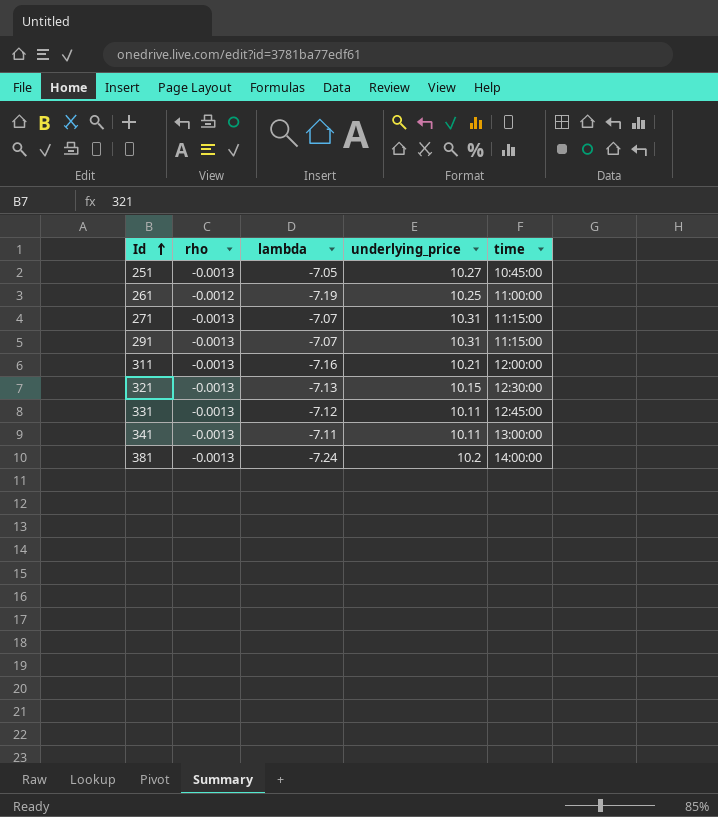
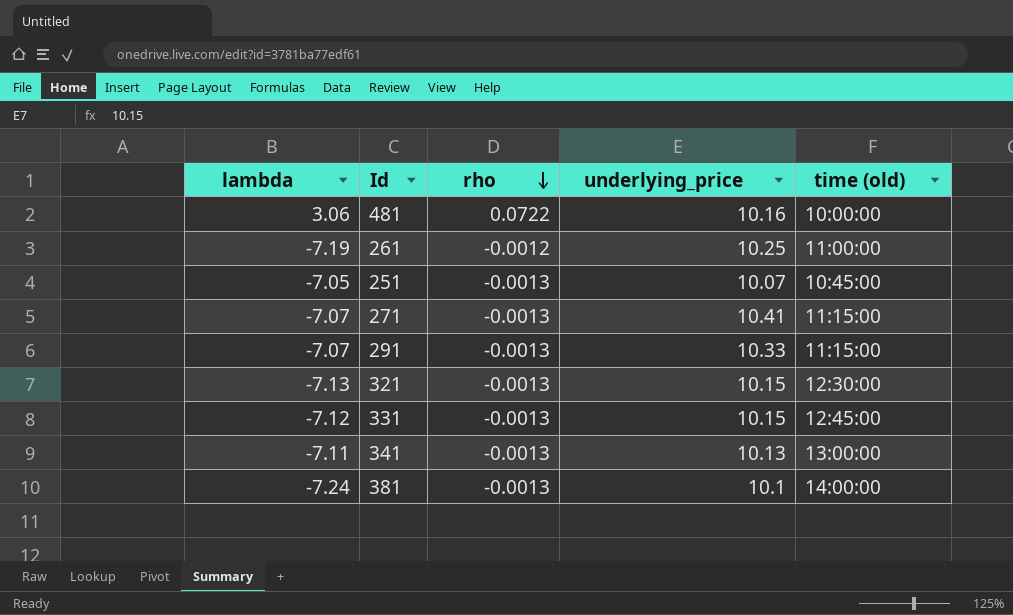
row order: Id ascending -> rho descending
column lambda | position: 3 -> 1
column name: time -> time (old)
row 311: -0.0013 | -7.16 | 10.21 | 12:00:00 -> none
row 481: none -> 3.06 | 0.0722 | 10.16 | 10:00:00
251 | underlying_price: 10.27 -> 10.07
271 | underlying_price: 10.31 -> 10.41
291 | underlying_price: 10.31 -> 10.33
331 | underlying_price: 10.11 -> 10.15
341 | underlying_price: 10.11 -> 10.13
381 | underlying_price: 10.2 -> 10.1

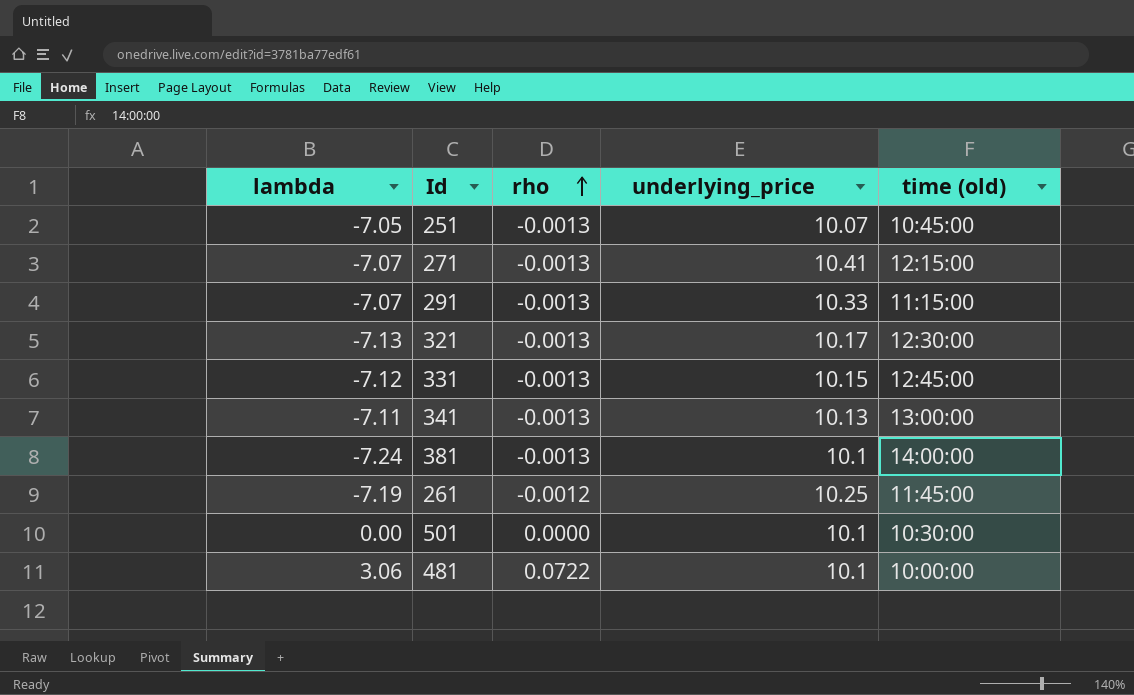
row order: rho descending -> rho ascending
271 | time (old): 11:15:00 -> 12:15:00
321 | underlying_price: 10.15 -> 10.17
261 | time (old): 11:00:00 -> 11:45:00
row 501: none -> 0.00 | 0.0000 | 10.1 | 10:30:00
481 | underlying_price: 10.16 -> 10.1

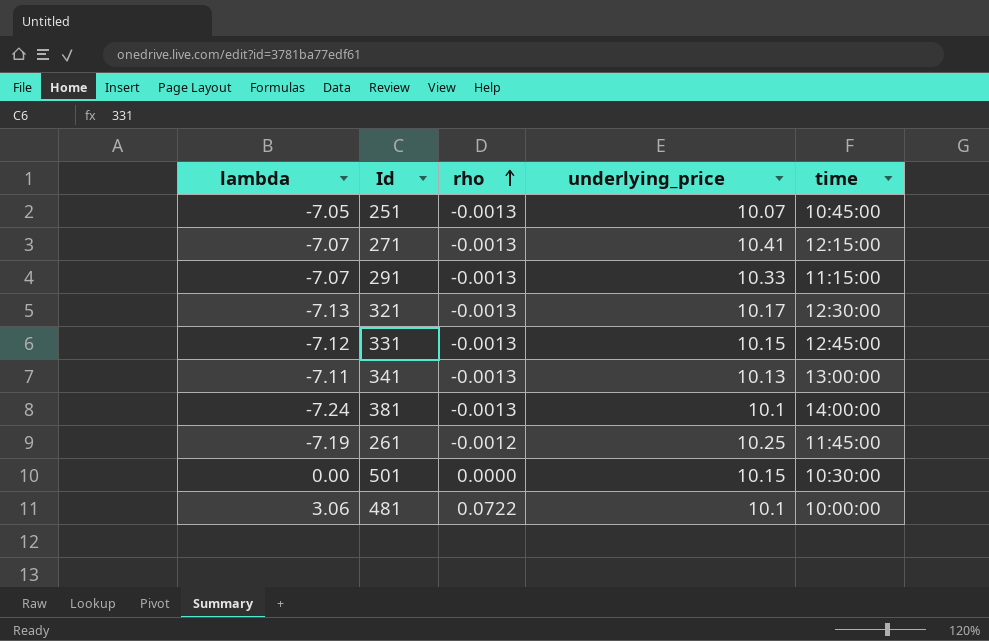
column name: time (old) -> time
501 | underlying_price: 10.1 -> 10.15

